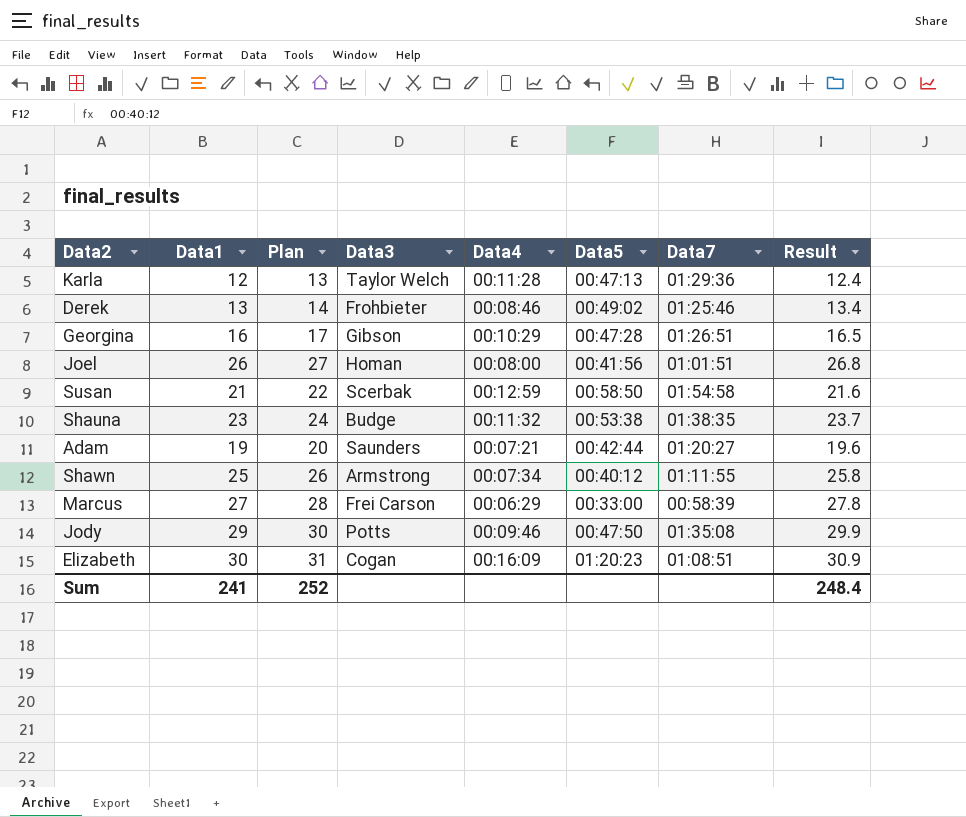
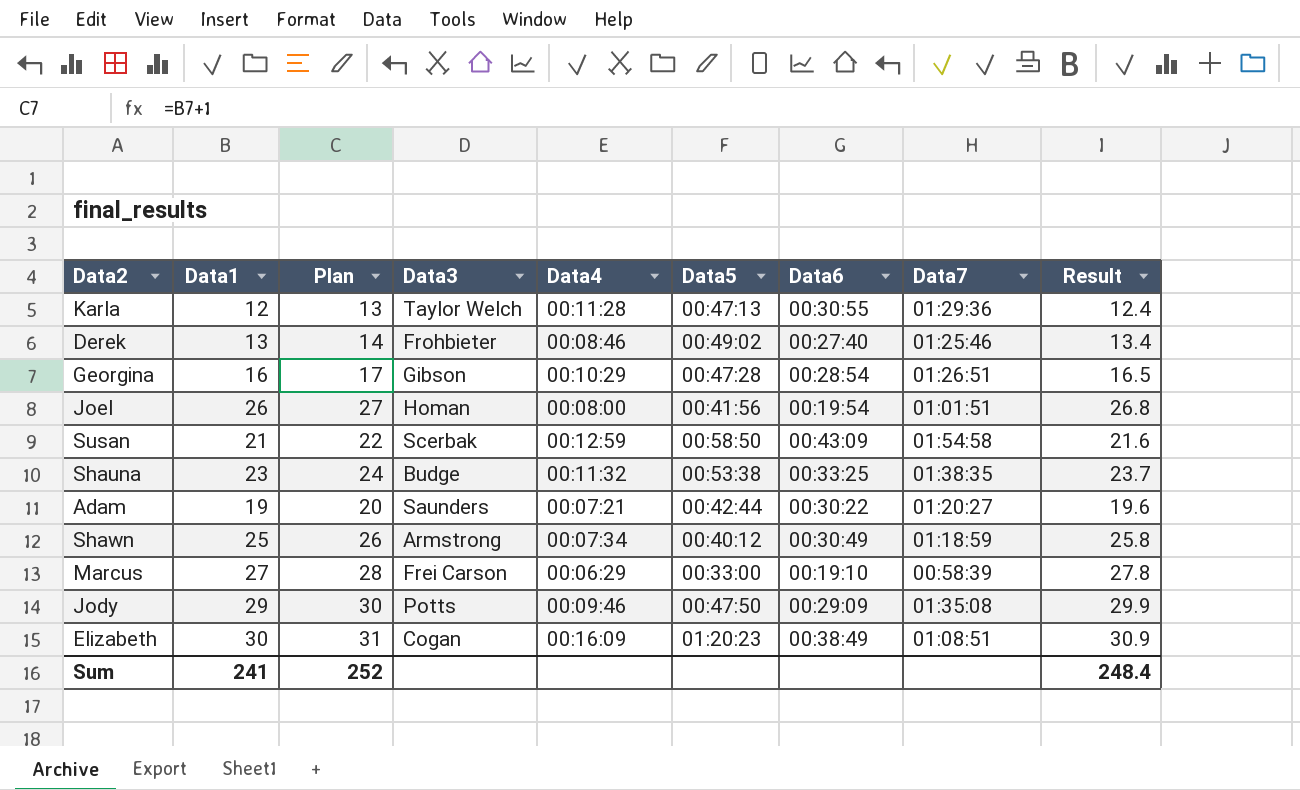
column Data6 | position: none -> 7
Shawn | Data7: 01:11:55 -> 01:18:59

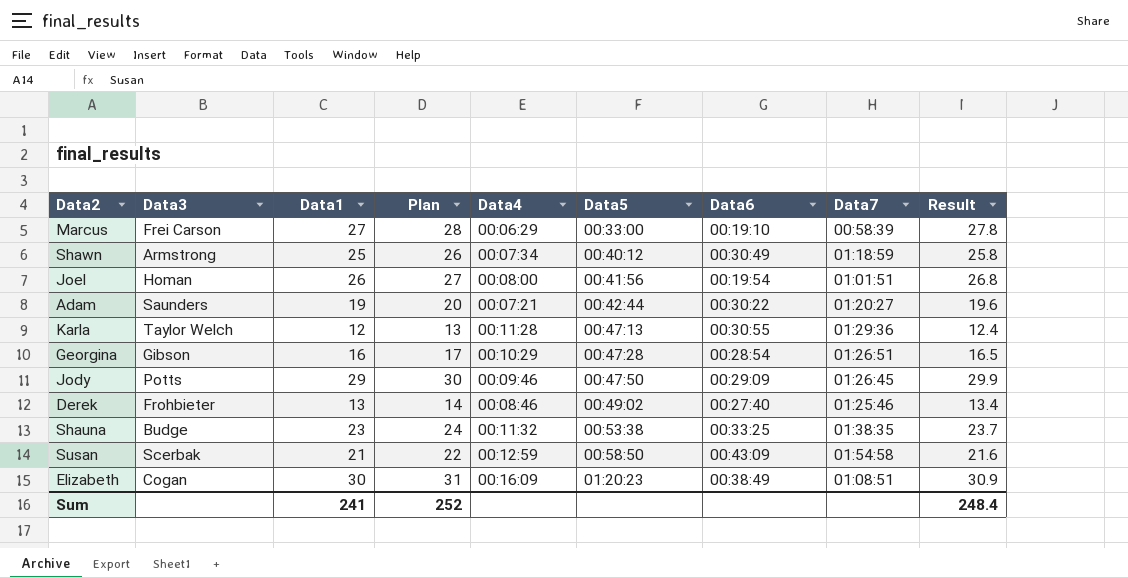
row order: none -> Data5 ascending
column Data3 | position: 4 -> 2
Jody | Data7: 01:35:08 -> 01:26:45

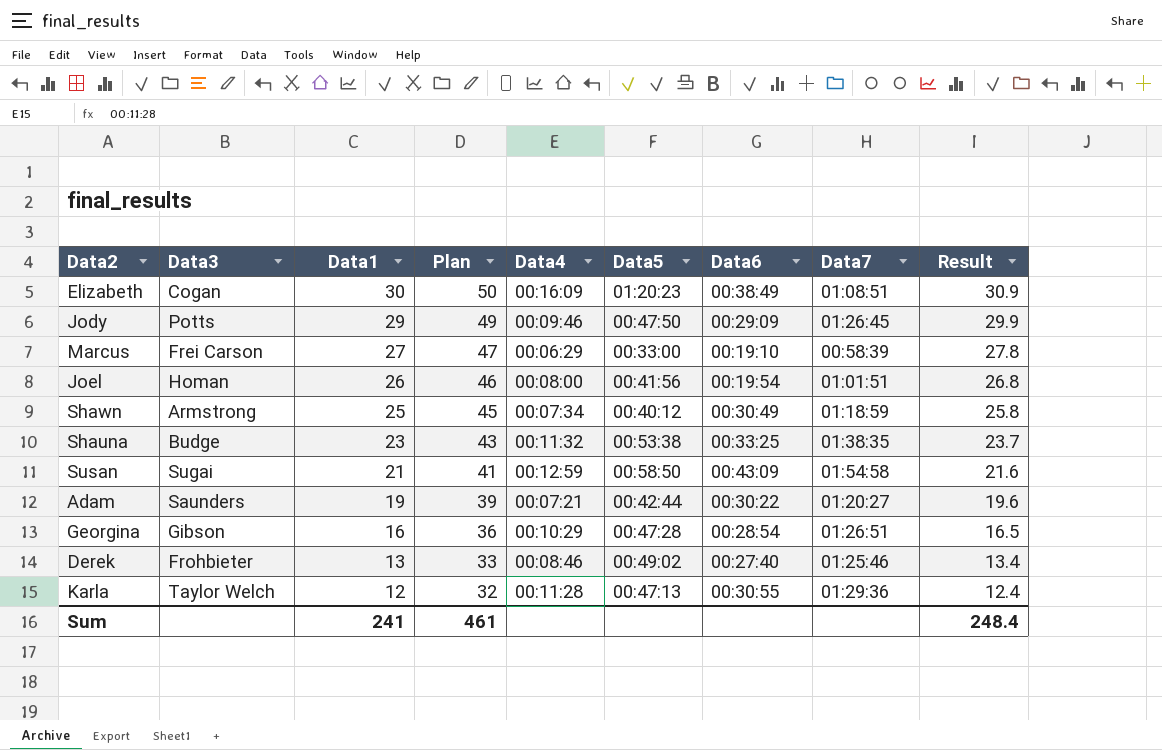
row order: Data5 ascending -> Data1 descending
column Plan | formula: [Data1] + 1 -> [Data1] + 20
Susan | Data3: Scerbak -> Sugai
Sum | Plan: 252 -> 461

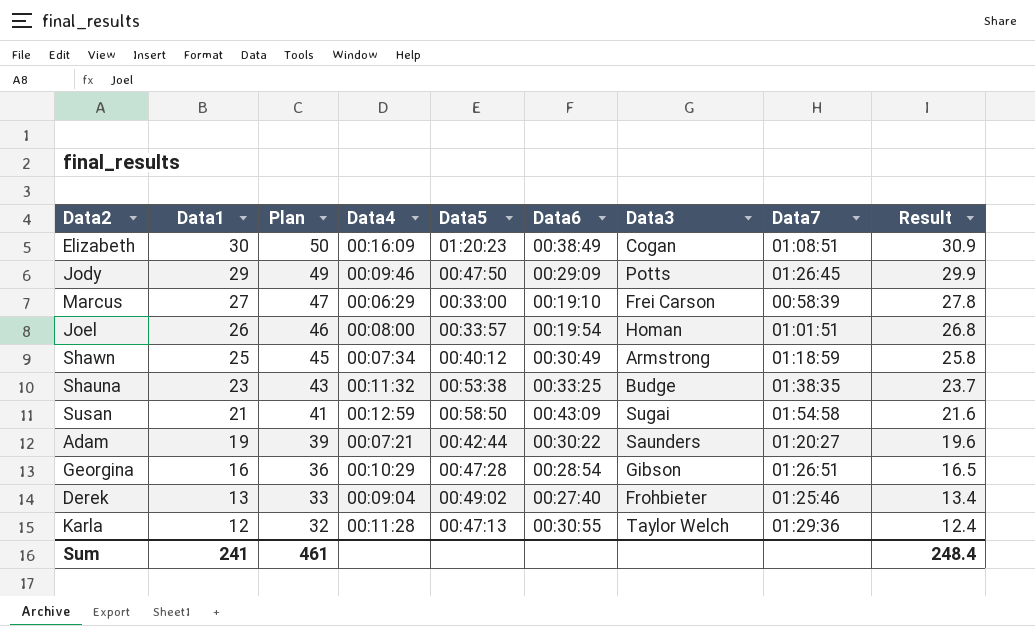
column Data3 | position: 2 -> 7
Joel | Data5: 00:41:56 -> 00:33:57
Derek | Data4: 00:08:46 -> 00:09:04

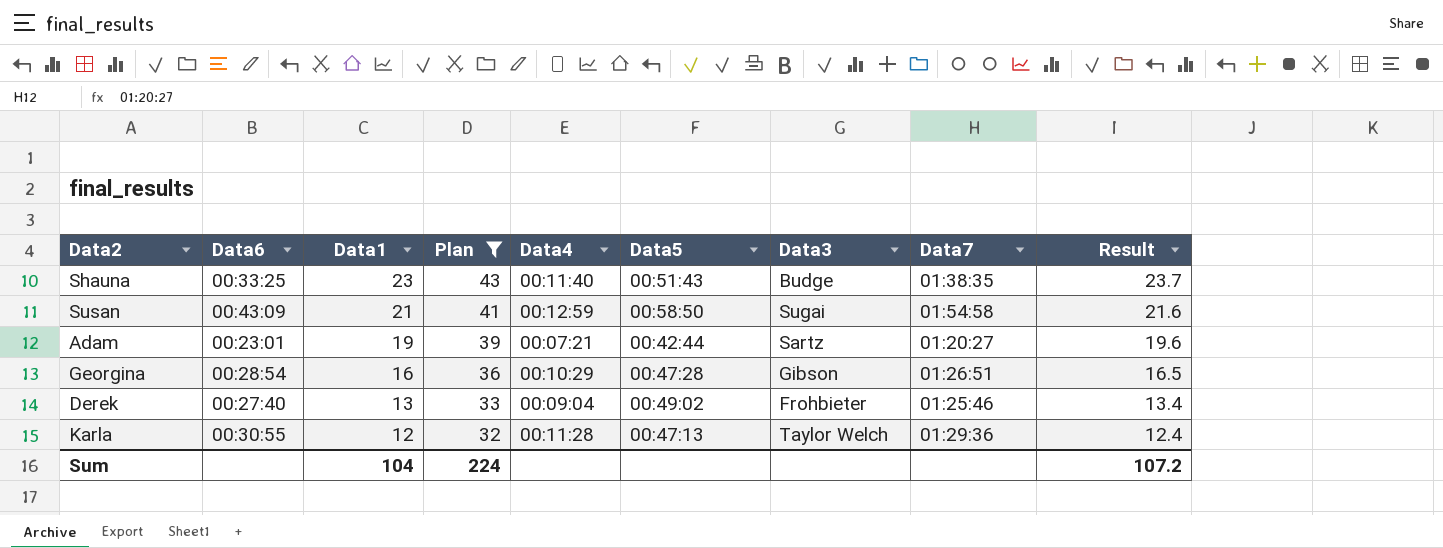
filter: none -> Plan <= 43
column Data6 | position: 6 -> 2
Shauna | Data4: 00:11:32 -> 00:11:40
Shauna | Data5: 00:53:38 -> 00:51:43
Adam | Data6: 00:30:22 -> 00:23:01
Adam | Data3: Saunders -> Sartz
Sum | Data1: 241 -> 104
Sum | Plan: 461 -> 224
Sum | Result: 248.4 -> 107.2

